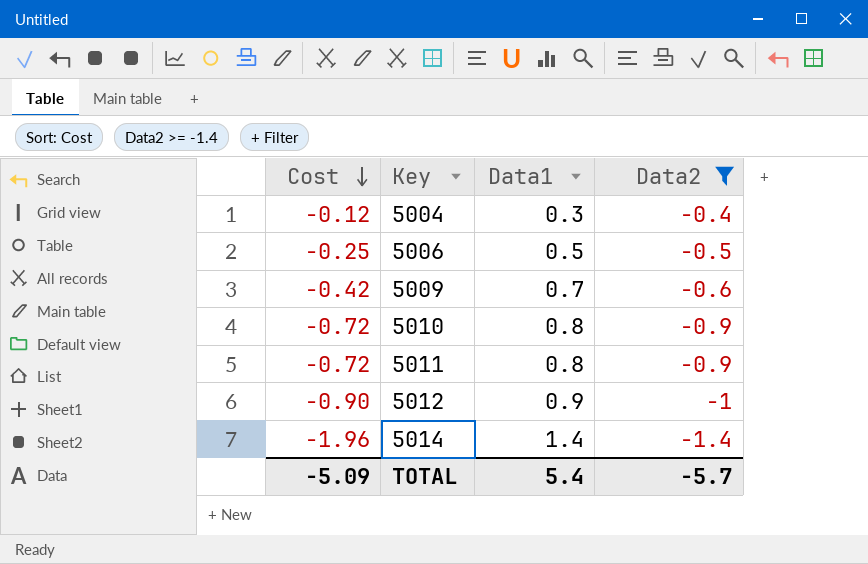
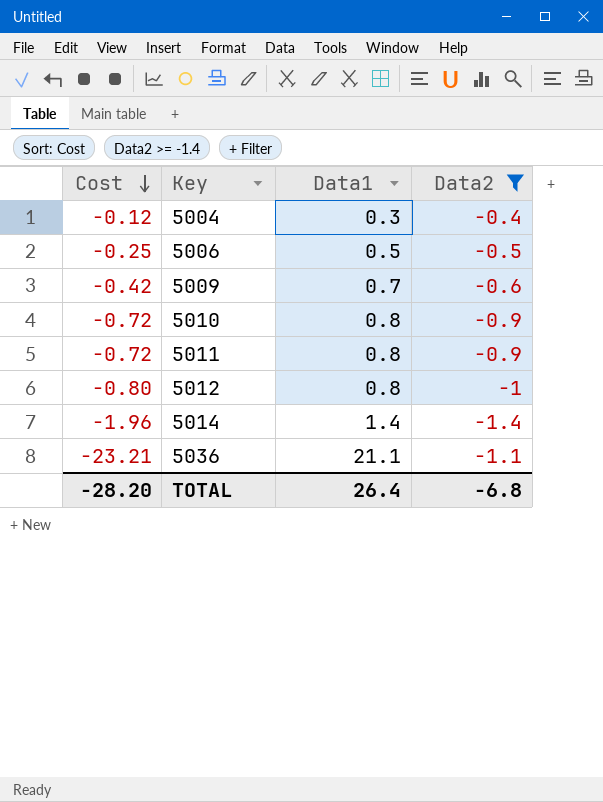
5012 | Cost: -0.90 -> -0.80
5012 | Data1: 0.9 -> 0.8
row 5036: none -> -23.21 | 21.1 | -1.1
TOTAL | Cost: -5.09 -> -28.20
TOTAL | Data1: 5.4 -> 26.4
TOTAL | Data2: -5.7 -> -6.8

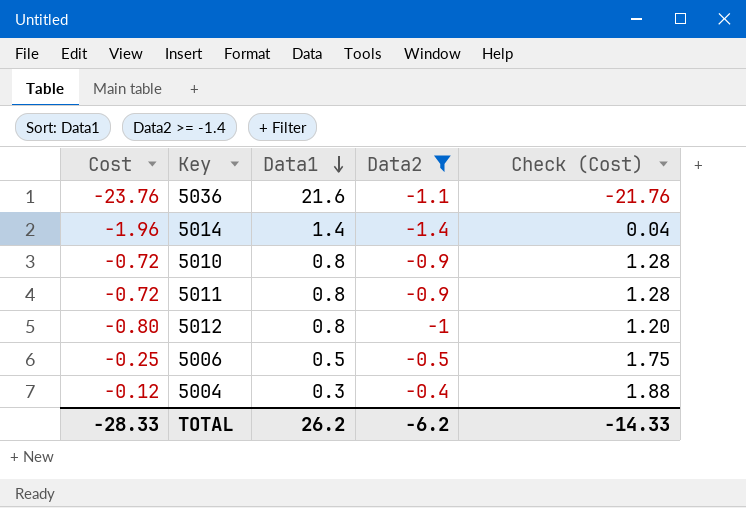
row order: Cost descending -> Data1 descending
column Check (Cost) | formula: none -> [Cost] + 2
row 5009: -0.42 | 0.7 | -0.6 -> none
5036 | Cost: -23.21 -> -23.76
5036 | Data1: 21.1 -> 21.6
TOTAL | Cost: -28.20 -> -28.33
TOTAL | Data1: 26.4 -> 26.2
TOTAL | Data2: -6.8 -> -6.2

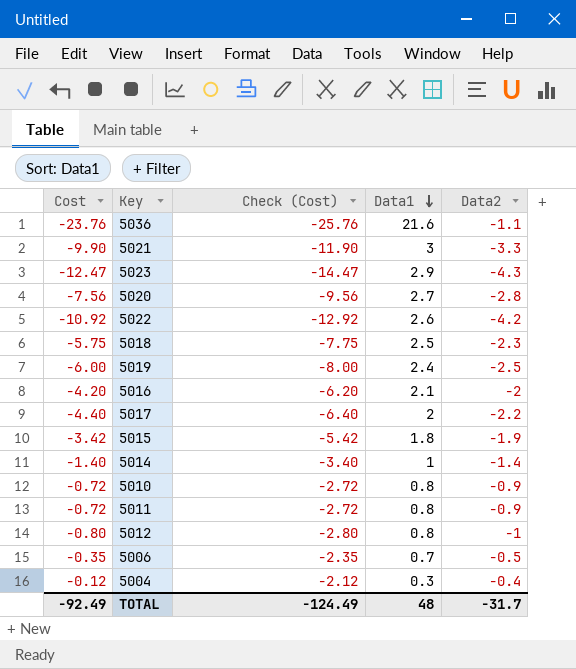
filter: Data2 >= -1.4 -> none
column Check (Cost) | formula: [Cost] + 2 -> [Cost] - 2
column Check (Cost) | position: 5 -> 3
5014 | Cost: -1.96 -> -1.40
5014 | Data1: 1.4 -> 1
5006 | Cost: -0.25 -> -0.35
5006 | Data1: 0.5 -> 0.7
TOTAL | Cost: -28.33 -> -92.49
TOTAL | Check (Cost): -14.33 -> -124.49
TOTAL | Data1: 26.2 -> 48
TOTAL | Data2: -6.2 -> -31.7

